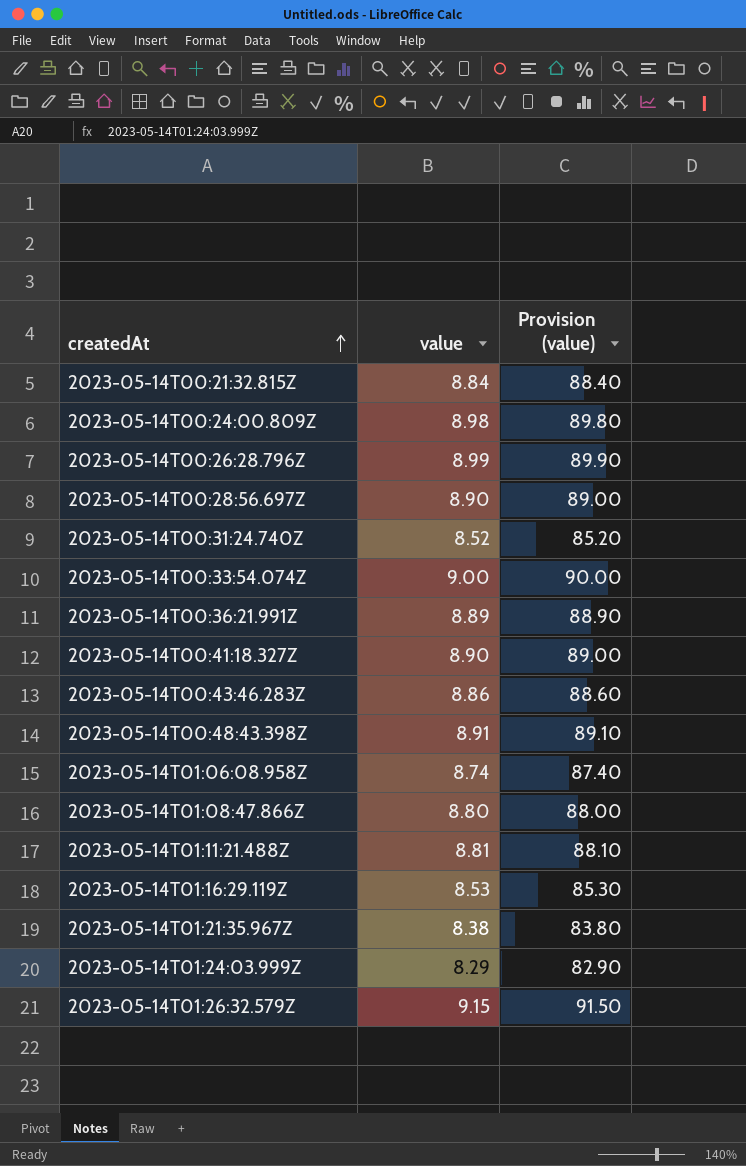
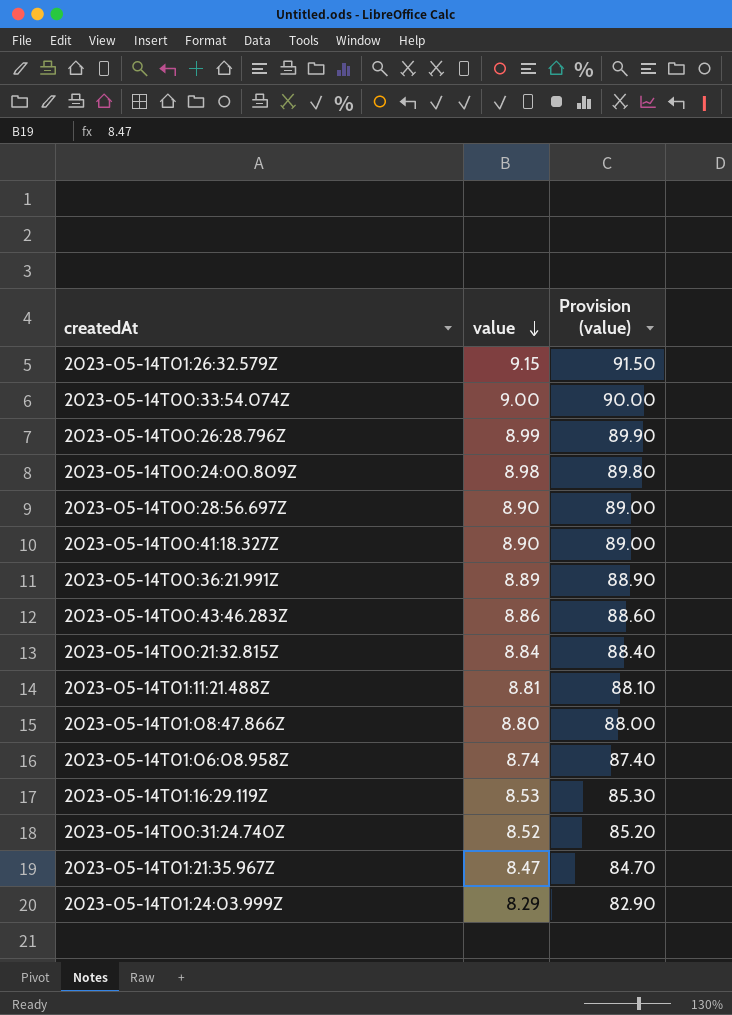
row order: createdAt ascending -> value descending
row 2023-05-14T00:48:43.398Z: 8.91 | 89.10 -> none
2023-05-14T01:21:35.967Z | value: 8.38 -> 8.47
2023-05-14T01:21:35.967Z | Provision (value): 83.80 -> 84.70

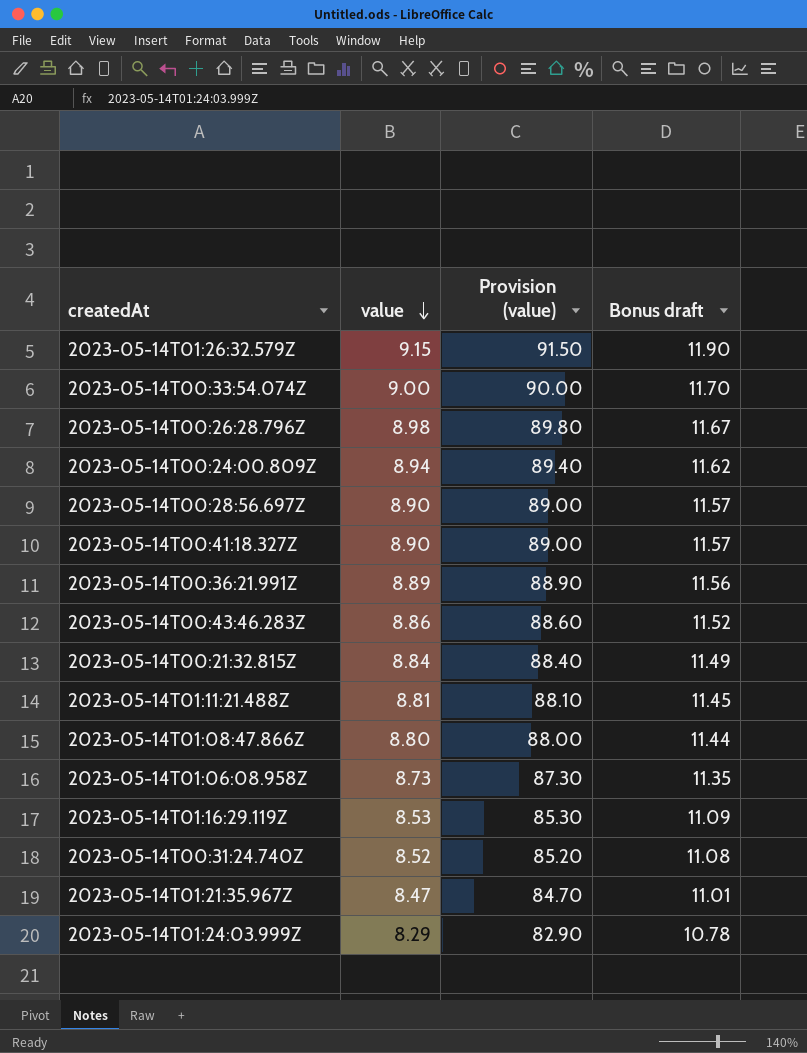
column Bonus draft | formula: none -> [value] * 1.3
2023-05-14T00:26:28.796Z | value: 8.99 -> 8.98
2023-05-14T00:26:28.796Z | Provision (value): 89.90 -> 89.80
2023-05-14T00:24:00.809Z | value: 8.98 -> 8.94
2023-05-14T00:24:00.809Z | Provision (value): 89.80 -> 89.40
2023-05-14T01:06:08.958Z | value: 8.74 -> 8.73
2023-05-14T01:06:08.958Z | Provision (value): 87.40 -> 87.30

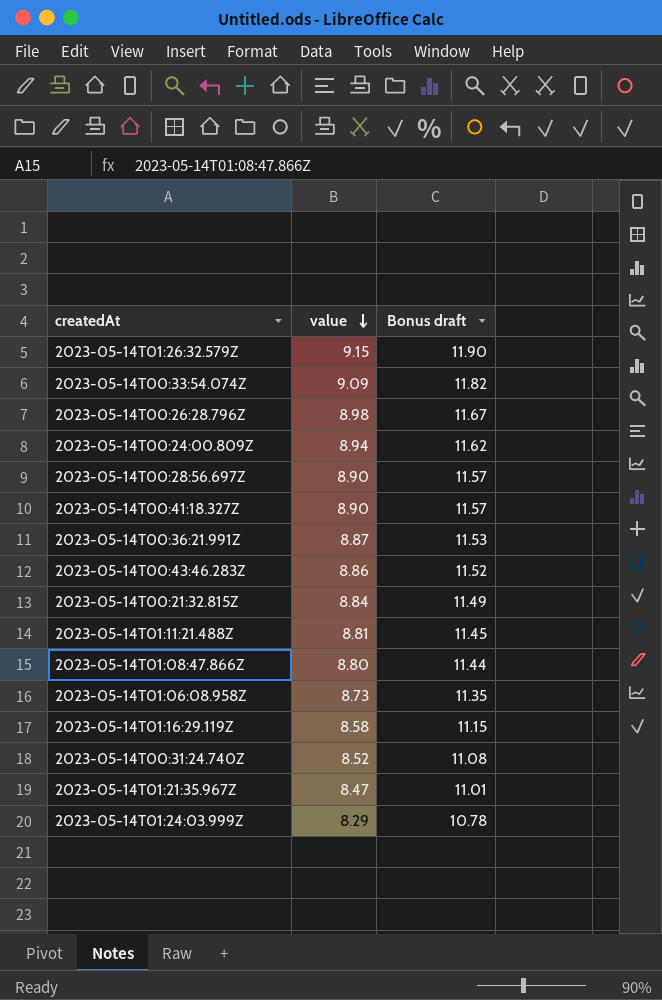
column Provision (value) | formula: [value] * 10 -> none
2023-05-14T00:33:54.074Z | value: 9.00 -> 9.09
2023-05-14T00:33:54.074Z | Bonus draft: 11.70 -> 11.82
2023-05-14T00:36:21.991Z | value: 8.89 -> 8.87
2023-05-14T00:36:21.991Z | Bonus draft: 11.56 -> 11.53
2023-05-14T01:16:29.119Z | value: 8.53 -> 8.58
2023-05-14T01:16:29.119Z | Bonus draft: 11.09 -> 11.15

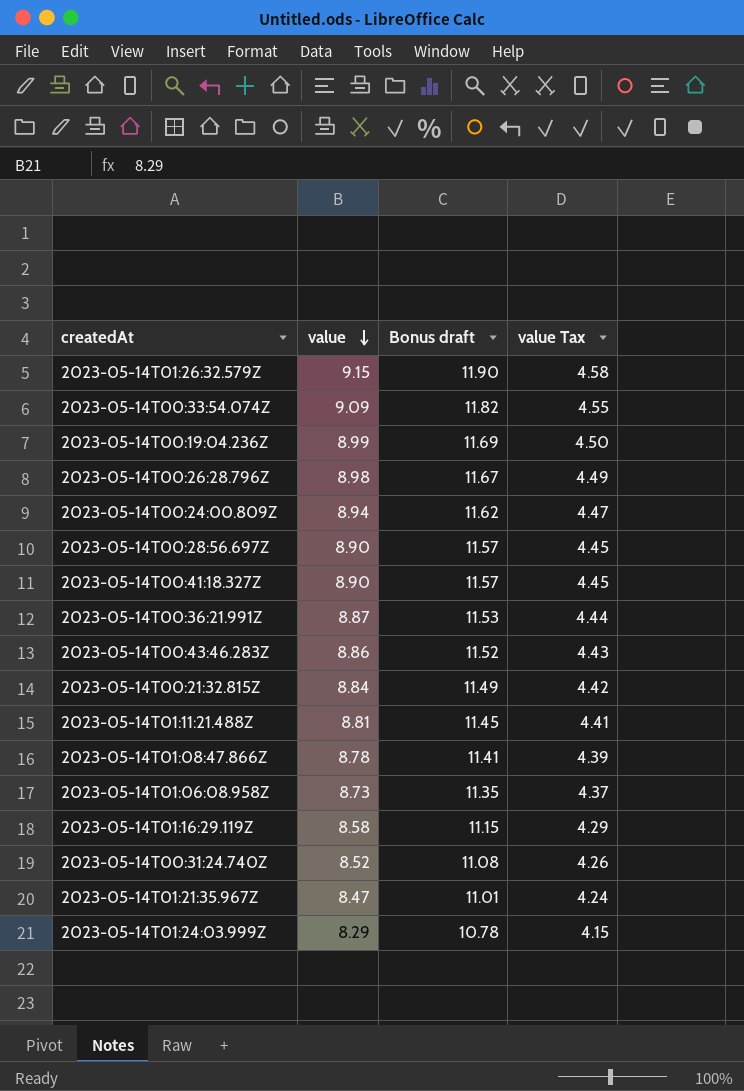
column value Tax | formula: none -> [value] * 0.5
row 2023-05-14T00:19:04.236Z: none -> 8.99 | 11.69 | 4.50
2023-05-14T01:08:47.866Z | value: 8.80 -> 8.78
2023-05-14T01:08:47.866Z | Bonus draft: 11.44 -> 11.41

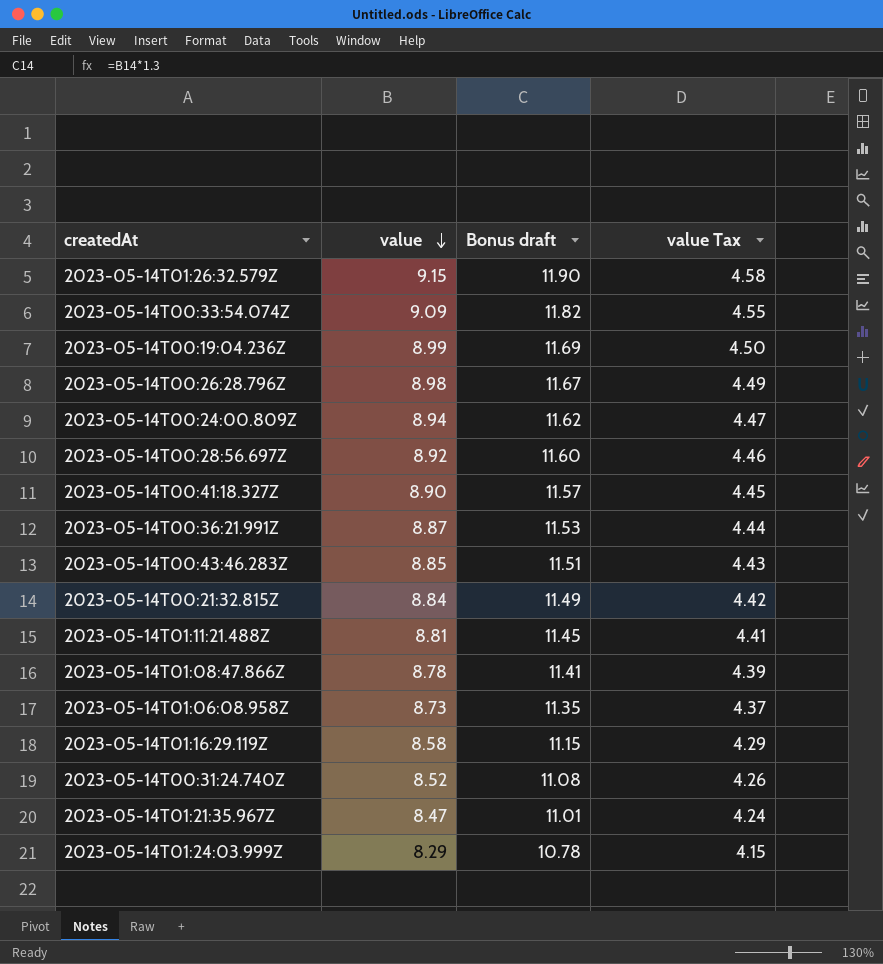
2023-05-14T00:28:56.697Z | value: 8.90 -> 8.92
2023-05-14T00:28:56.697Z | Bonus draft: 11.57 -> 11.60
2023-05-14T00:28:56.697Z | value Tax: 4.45 -> 4.46
2023-05-14T00:43:46.283Z | value: 8.86 -> 8.85
2023-05-14T00:43:46.283Z | Bonus draft: 11.52 -> 11.51

